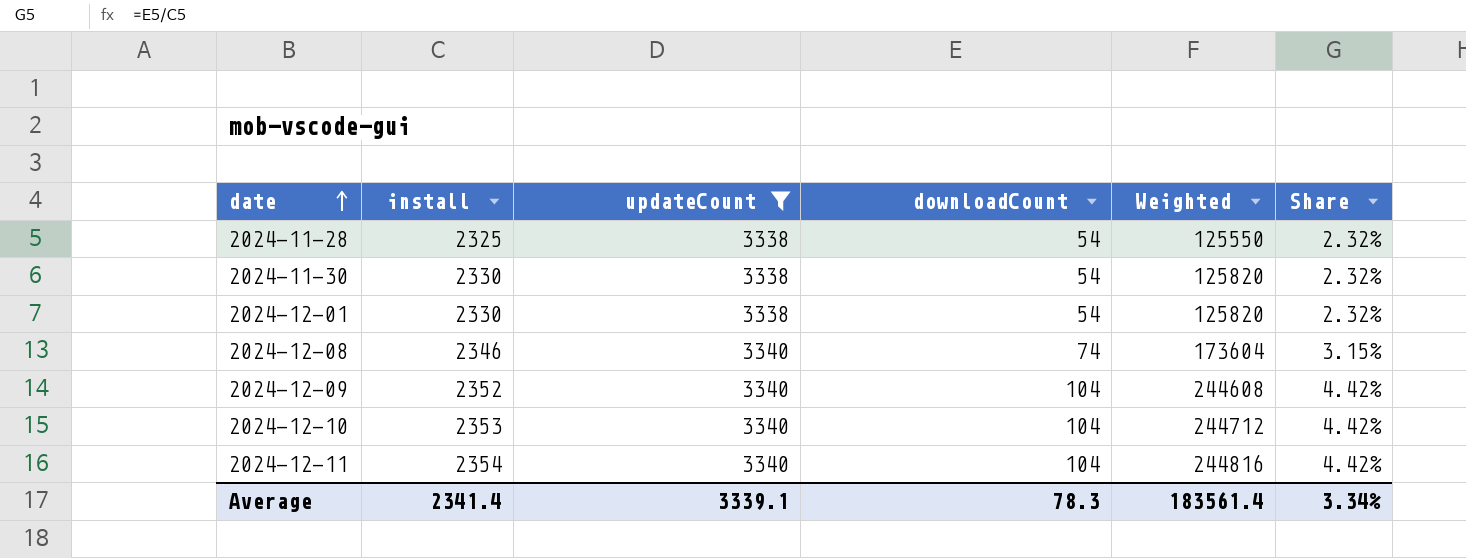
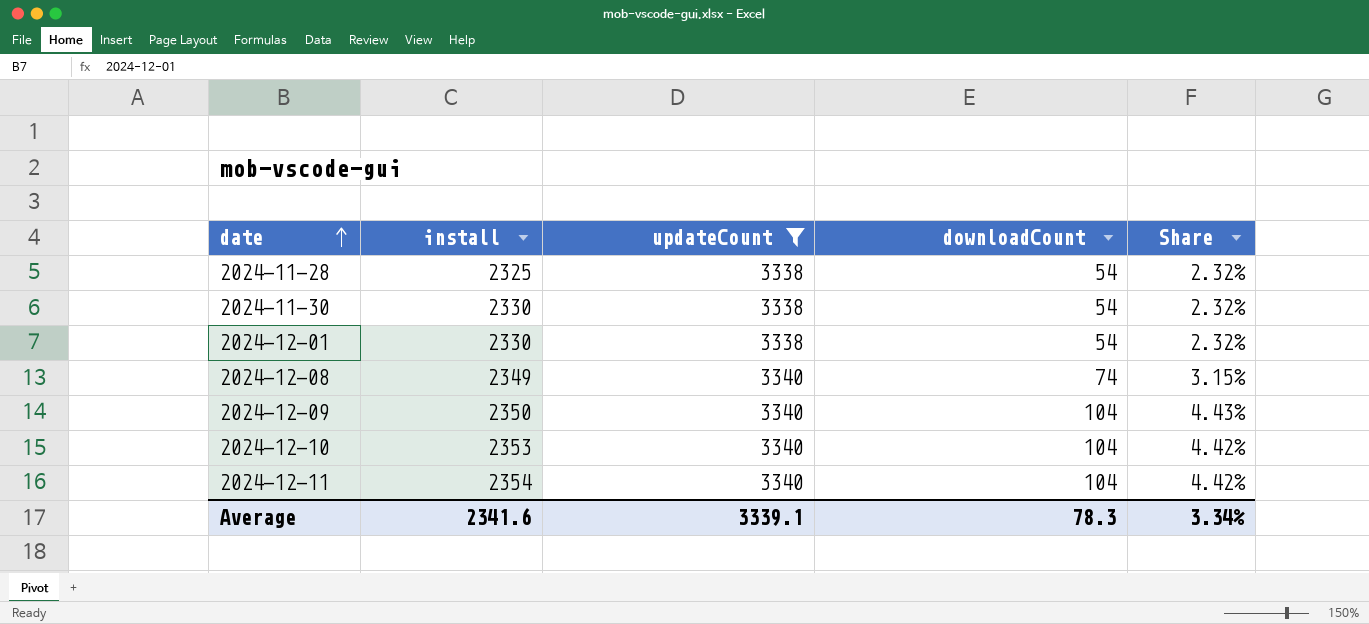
column Weighted | formula: [install] * [downloadCount] -> none
2024-12-08 | install: 2346 -> 2349
2024-12-09 | install: 2352 -> 2350
2024-12-09 | Share: 4.42% -> 4.43%
Average | install: 2341.4 -> 2341.6

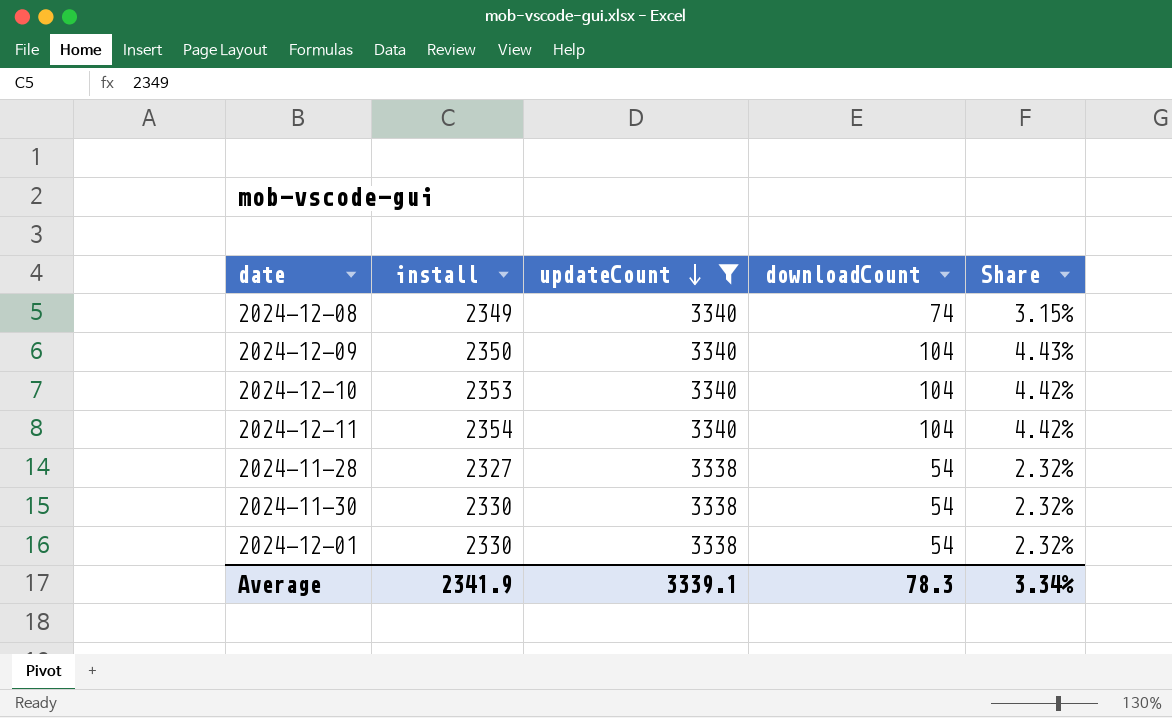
row order: date ascending -> updateCount descending
2024-11-28 | install: 2325 -> 2327
Average | install: 2341.6 -> 2341.9

